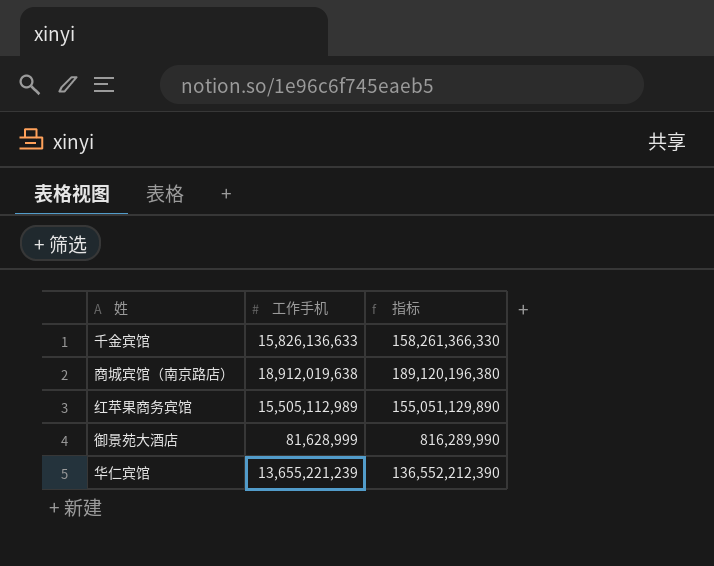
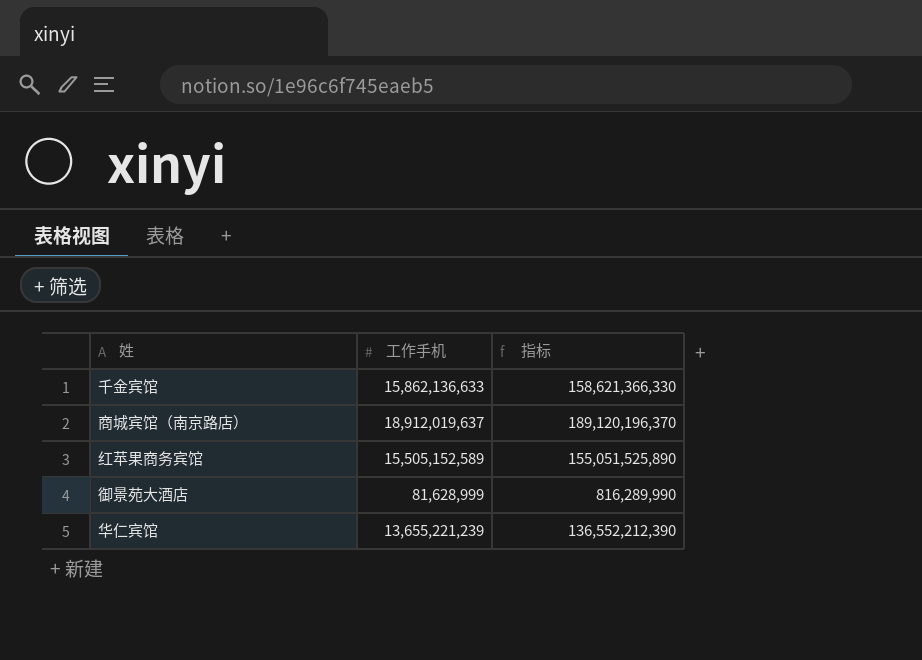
千金宾馆 | 工作手机: 15,826,136,633 -> 15,862,136,633
千金宾馆 | 指标: 158,261,366,330 -> 158,621,366,330
商城宾馆（南京路店） | 工作手机: 18,912,019,638 -> 18,912,019,637
商城宾馆（南京路店） | 指标: 189,120,196,380 -> 189,120,196,370
红苹果商务宾馆 | 工作手机: 15,505,112,989 -> 15,505,152,589
红苹果商务宾馆 | 指标: 155,051,129,890 -> 155,051,525,890

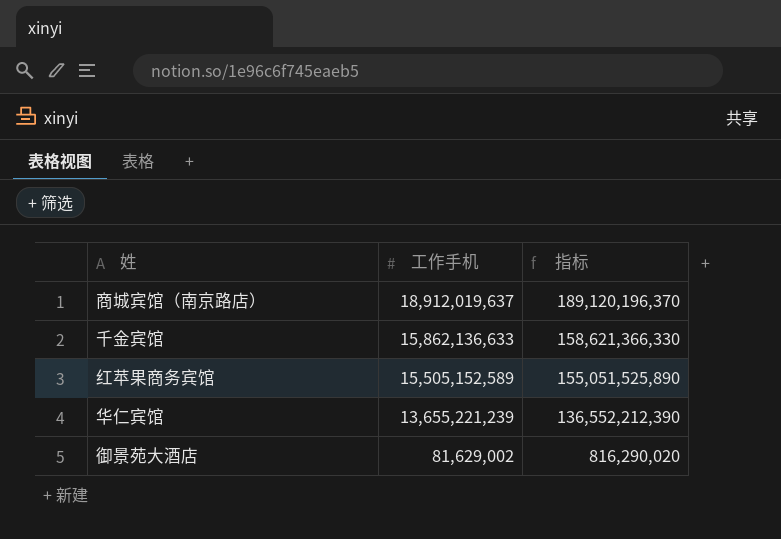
row order: none -> 工作手机 descending
御景苑大酒店 | 工作手机: 81,628,999 -> 81,629,002
御景苑大酒店 | 指标: 816,289,990 -> 816,290,020

